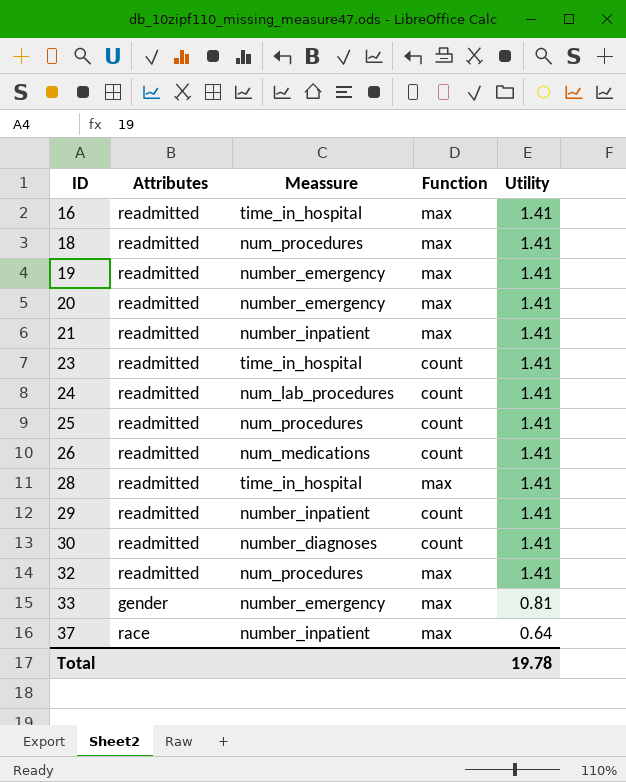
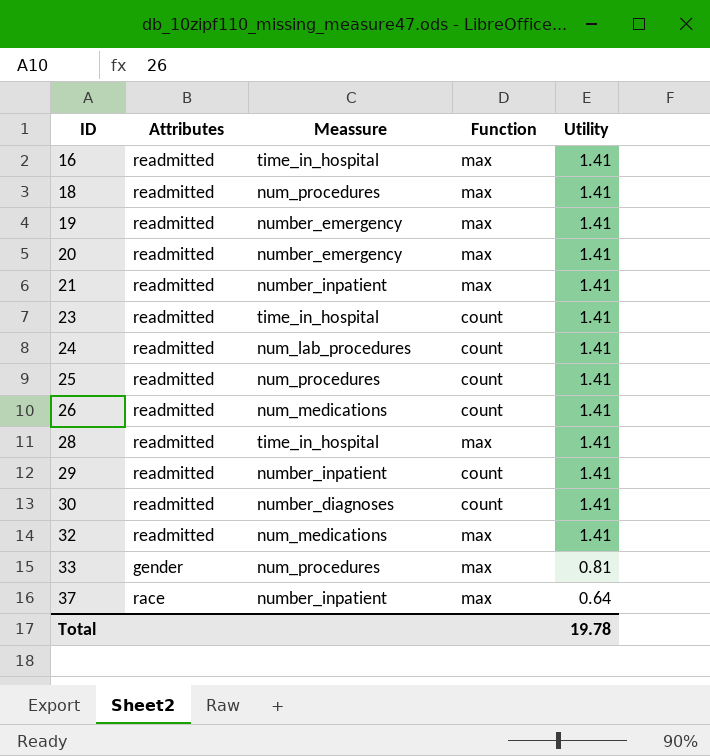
32 | Meassure: num_procedures -> num_medications
33 | Meassure: number_emergency -> num_procedures

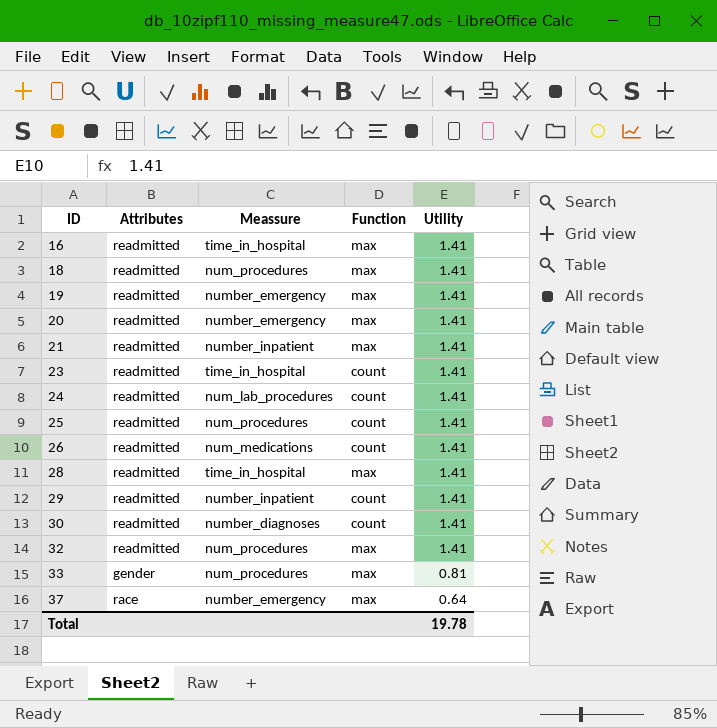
32 | Meassure: num_medications -> num_procedures
37 | Meassure: number_inpatient -> number_emergency

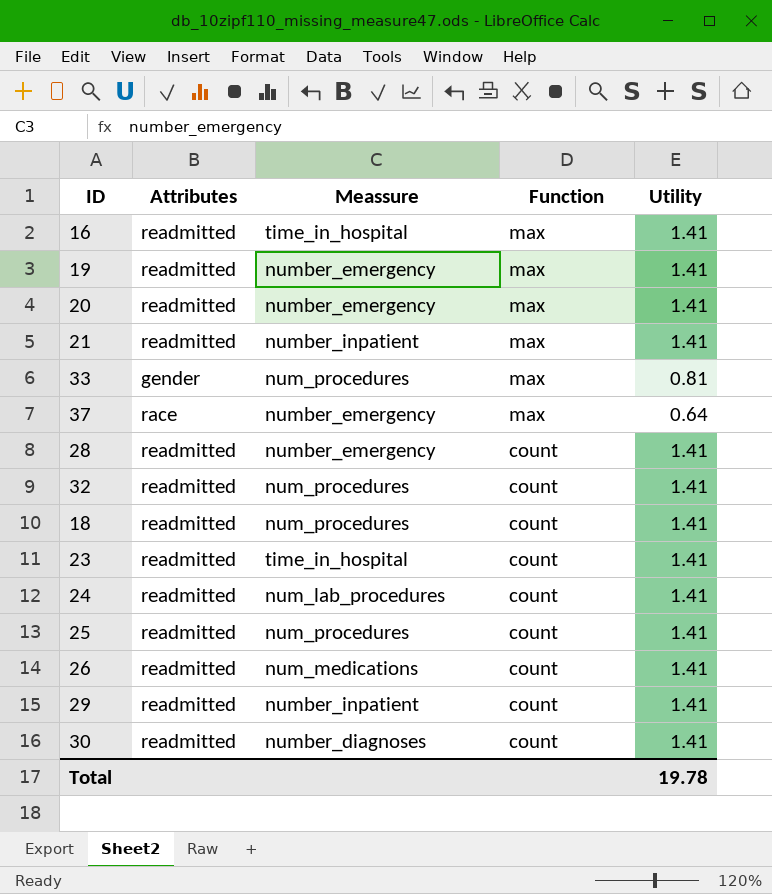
row order: ID ascending -> Function descending
28 | Meassure: time_in_hospital -> number_emergency
28 | Function: max -> count
32 | Function: max -> count
18 | Function: max -> count

